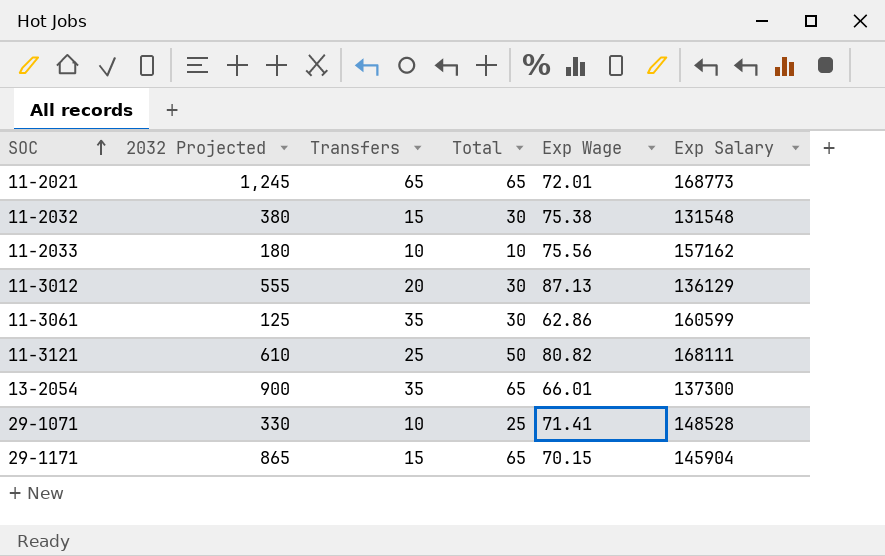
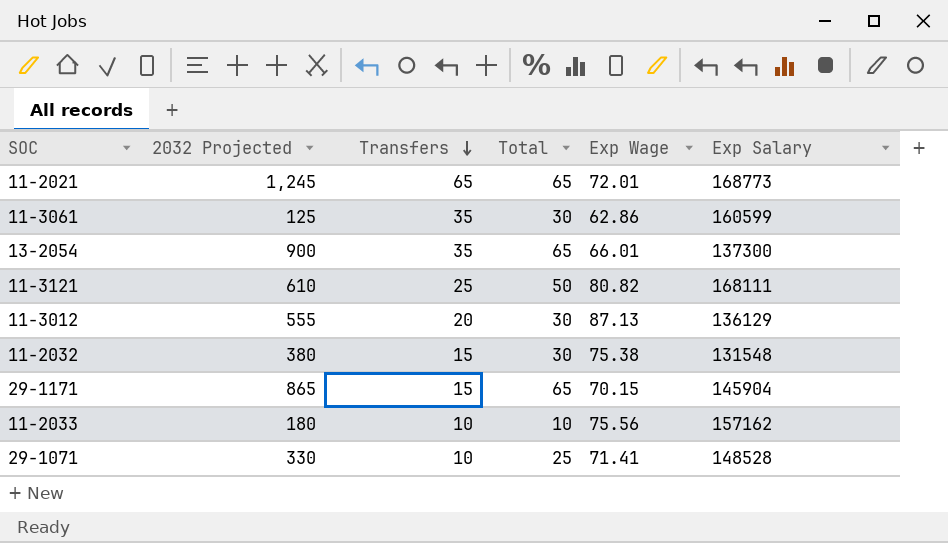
row order: SOC ascending -> Transfers descending

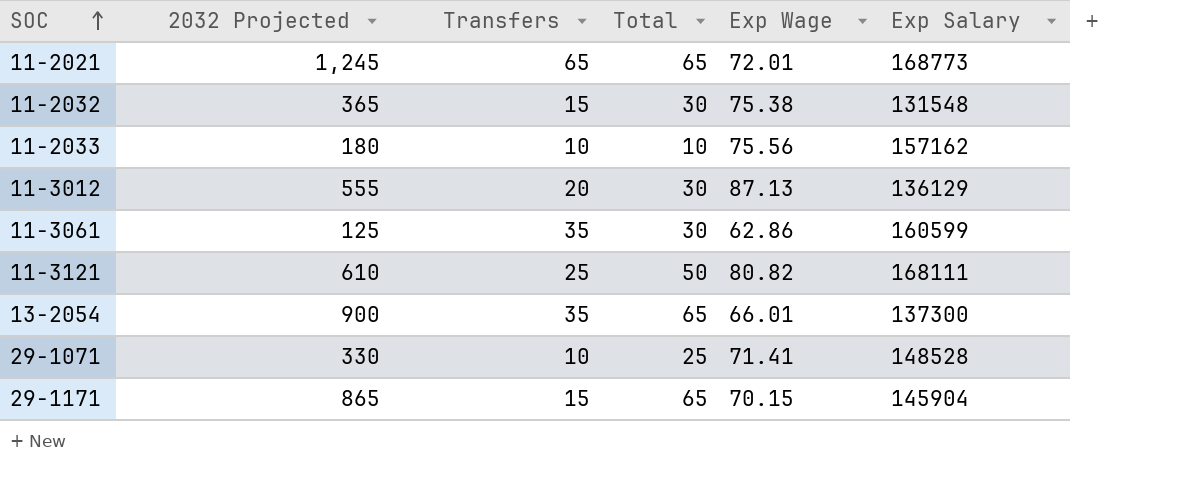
row order: Transfers descending -> SOC ascending
11-2032 | 2032 Projected: 380 -> 365

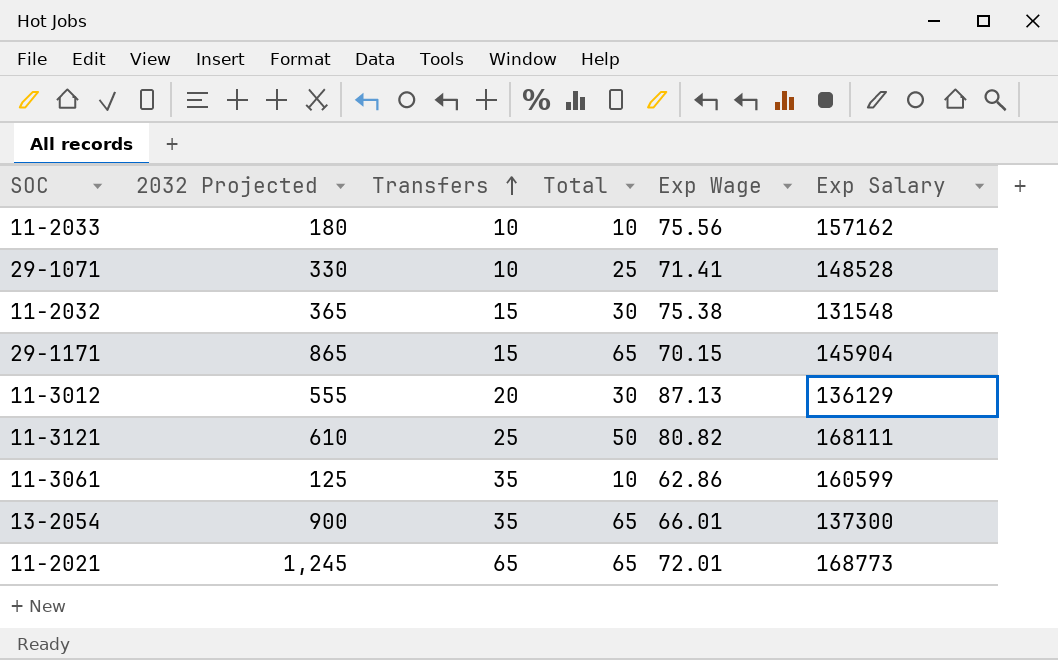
row order: SOC ascending -> Transfers ascending
11-3061 | Total: 30 -> 10

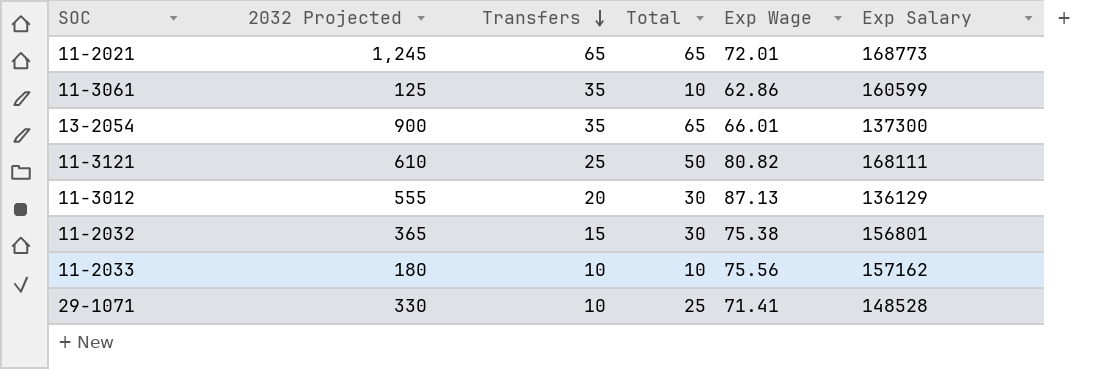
row order: Transfers ascending -> Transfers descending
row 29-1171: 865 | 15 | 65 | 70.15 | 145904 -> none
11-2032 | Exp Salary: 131548 -> 156801

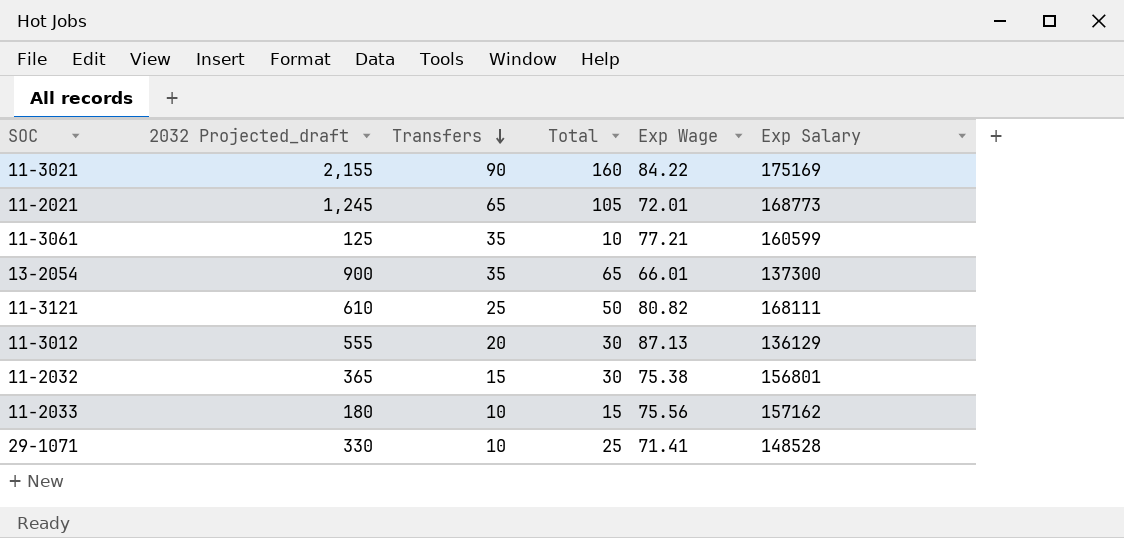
column name: 2032 Projected -> 2032 Projected_draft
row 11-3021: none -> 2,155 | 90 | 160 | 84.22 | 175169
11-2021 | Total: 65 -> 105
11-3061 | Exp Wage: 62.86 -> 77.21
11-2033 | Total: 10 -> 15

